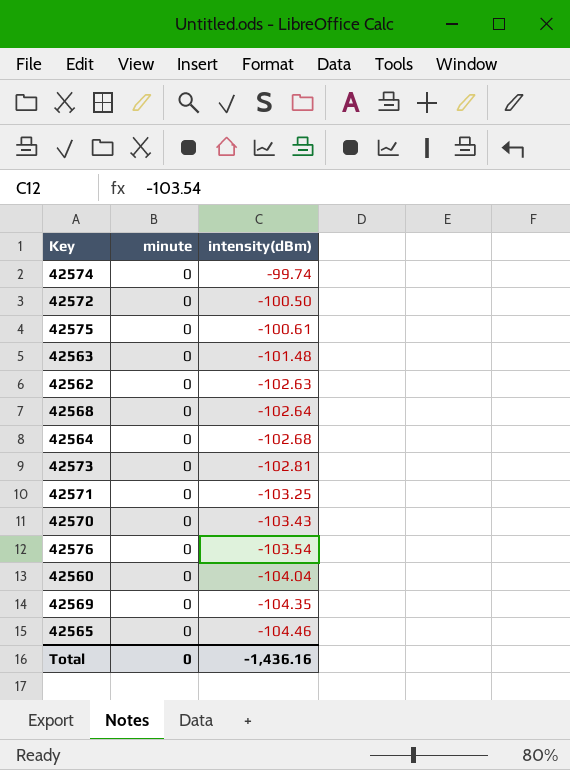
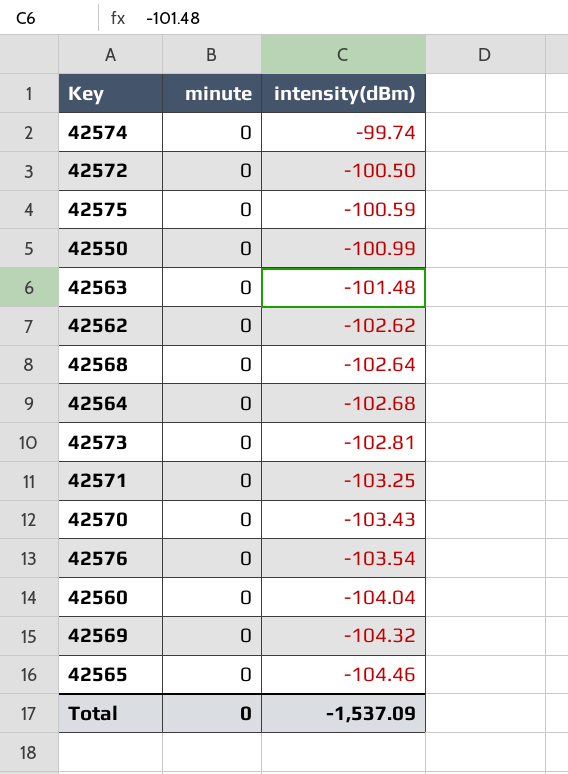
42575 | intensity(dBm): -100.61 -> -100.59
row 42550: none -> 0 | -100.99
42562 | intensity(dBm): -102.63 -> -102.62
42569 | intensity(dBm): -104.35 -> -104.32
Total | intensity(dBm): -1,436.16 -> -1,537.09

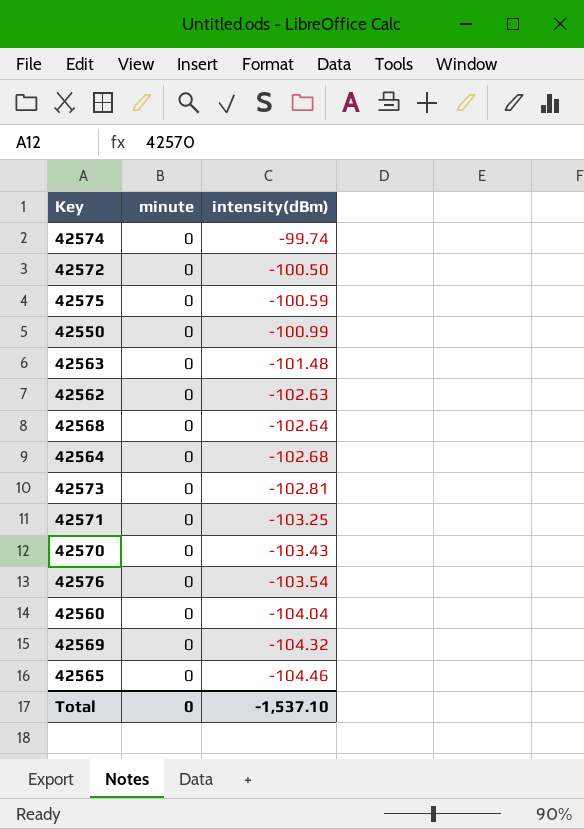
42562 | intensity(dBm): -102.62 -> -102.63
Total | intensity(dBm): -1,537.09 -> -1,537.10

